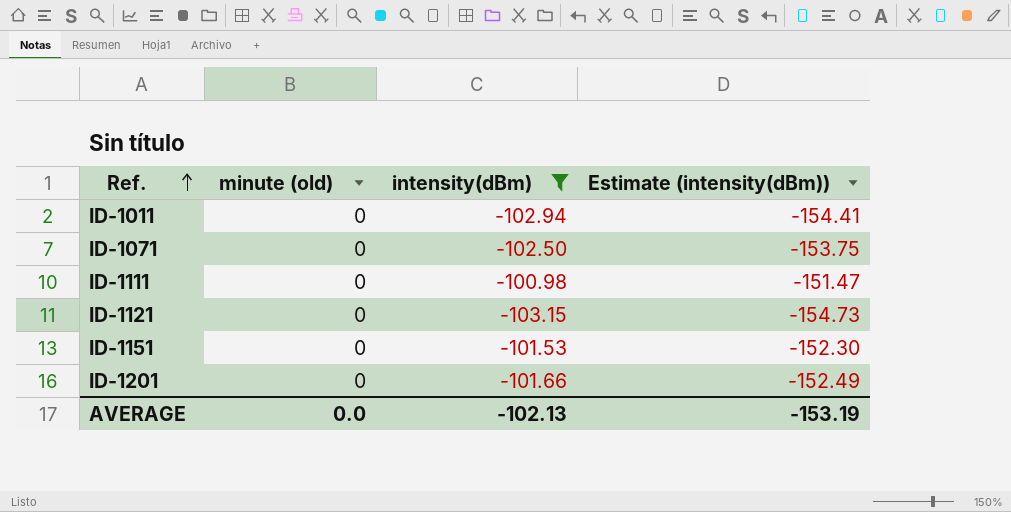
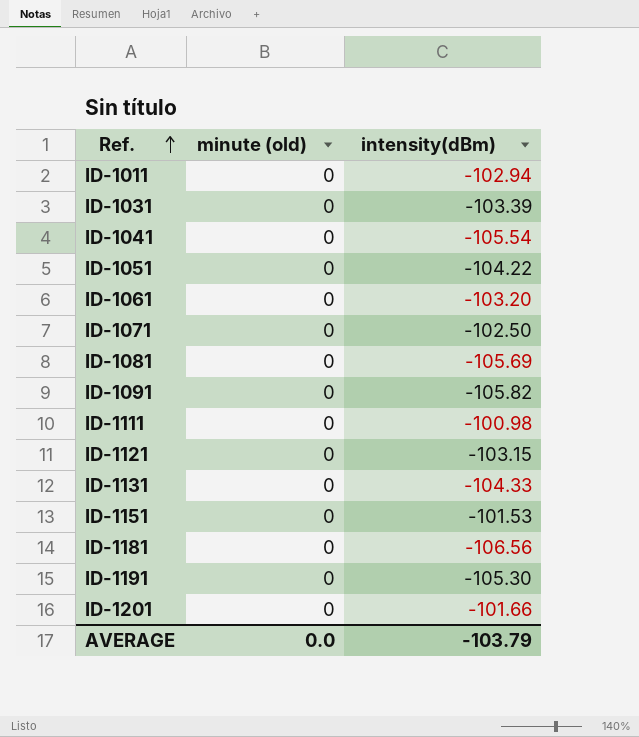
filter: intensity(dBm) >= -103.15 -> none
column Estimate (intensity(dBm)) | formula: [intensity(dBm)] * 1.5 -> none
AVERAGE | intensity(dBm): -102.13 -> -103.79

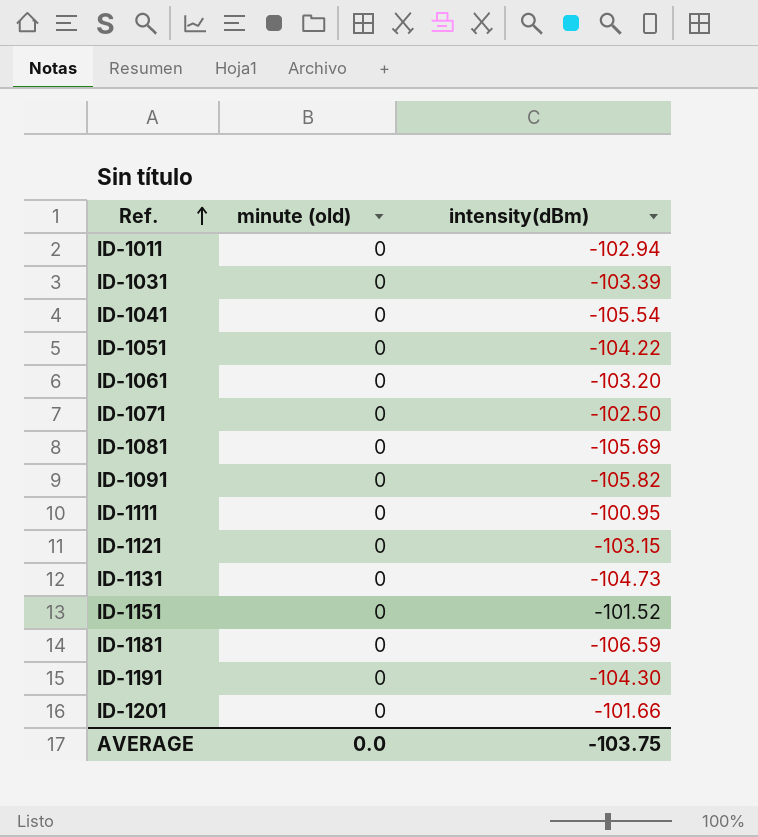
ID-1111 | intensity(dBm): -100.98 -> -100.95
ID-1131 | intensity(dBm): -104.33 -> -104.73
ID-1151 | intensity(dBm): -101.53 -> -101.52
ID-1181 | intensity(dBm): -106.56 -> -106.59
ID-1191 | intensity(dBm): -105.30 -> -104.30
AVERAGE | intensity(dBm): -103.79 -> -103.75

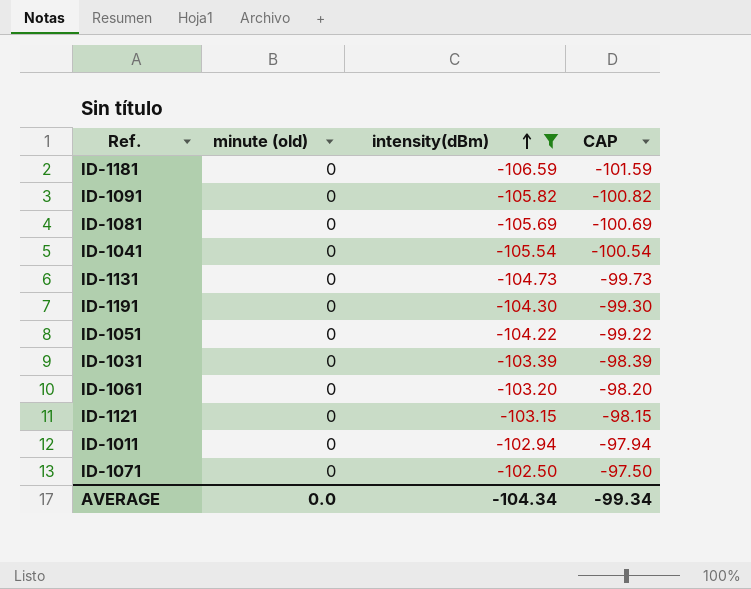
filter: none -> intensity(dBm) <= -102.50
row order: Ref. ascending -> intensity(dBm) ascending
column CAP | formula: none -> [intensity(dBm)] + 5
AVERAGE | intensity(dBm): -103.75 -> -104.34

